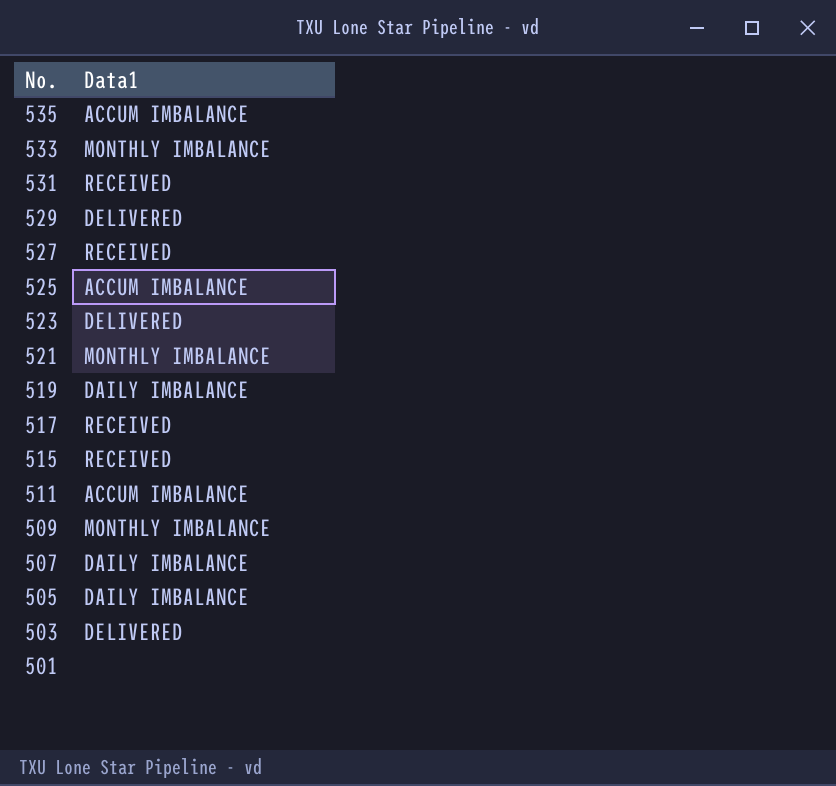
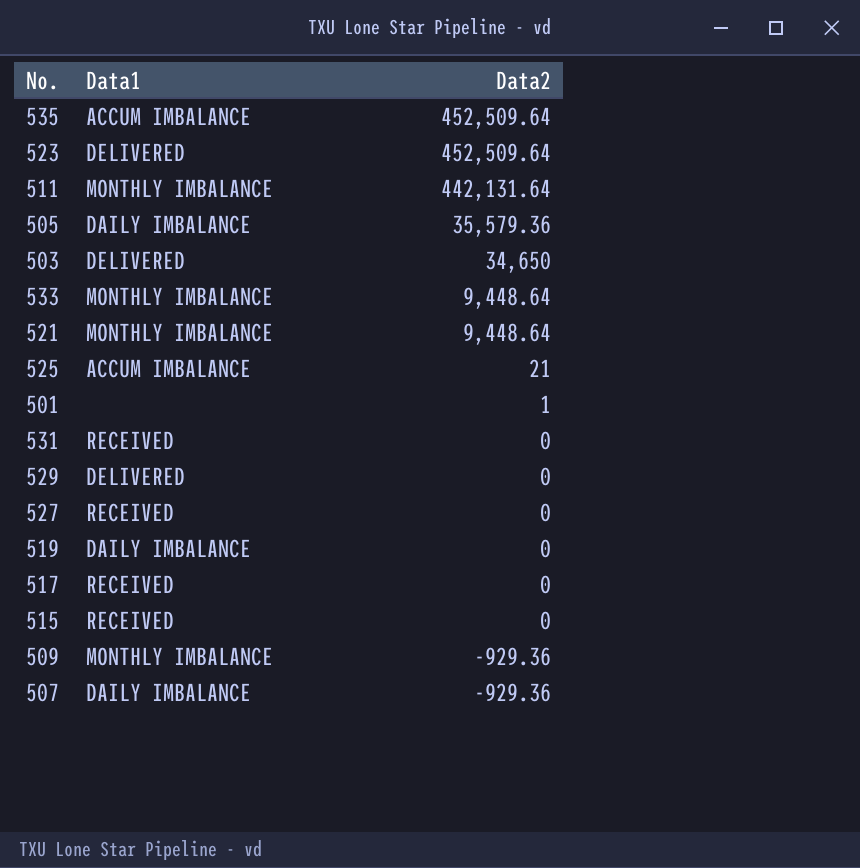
row order: No. descending -> Data2 descending
column Data2 | position: none -> 3
511 | Data1: ACCUM IMBALANCE -> MONTHLY IMBALANCE

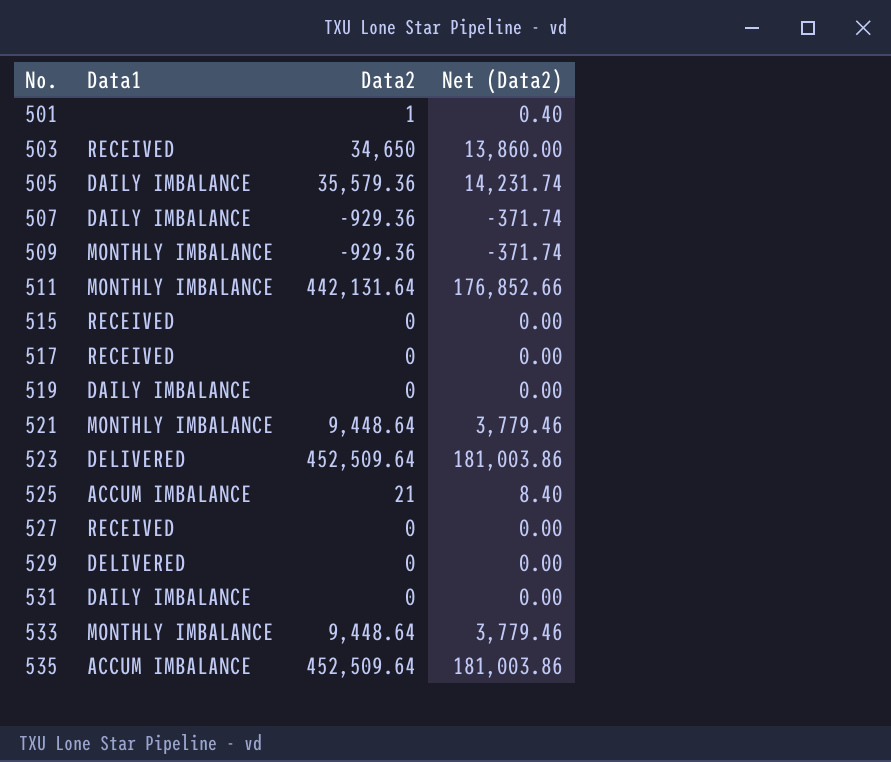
row order: Data2 descending -> No. ascending
column Net (Data2) | formula: none -> [Data2] * 0.4
503 | Data1: DELIVERED -> RECEIVED
531 | Data1: RECEIVED -> DAILY IMBALANCE

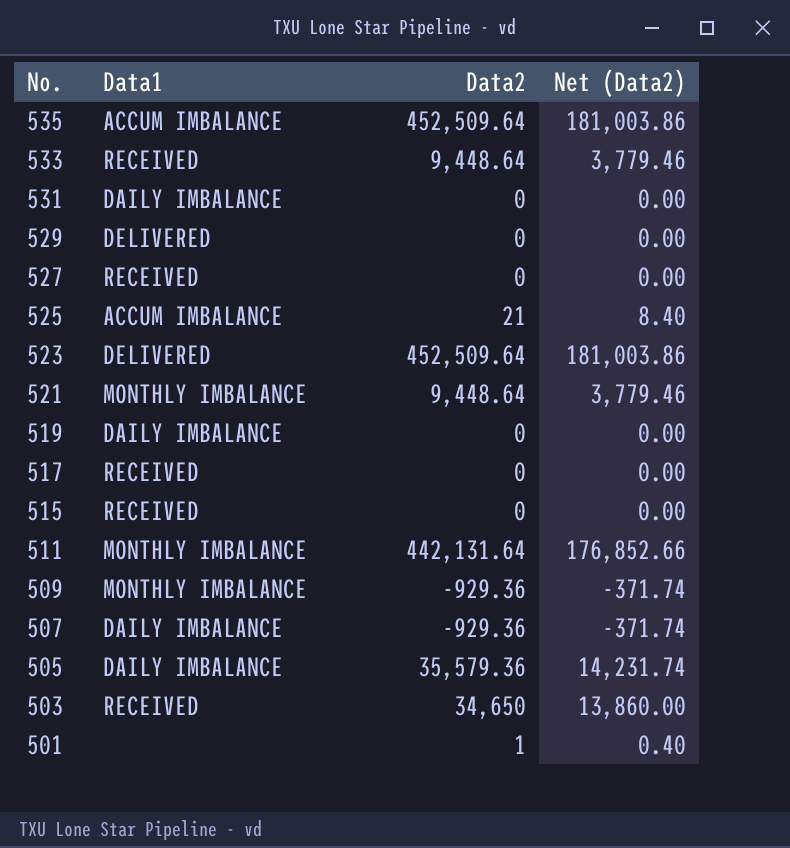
row order: No. ascending -> No. descending
533 | Data1: MONTHLY IMBALANCE -> RECEIVED

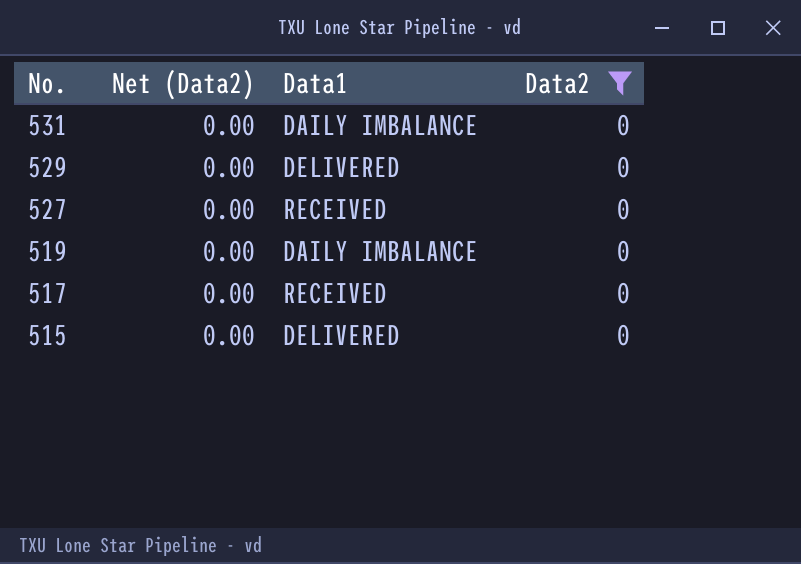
filter: none -> Data2 = 0
column Net (Data2) | position: 4 -> 2
515 | Data1: RECEIVED -> DELIVERED

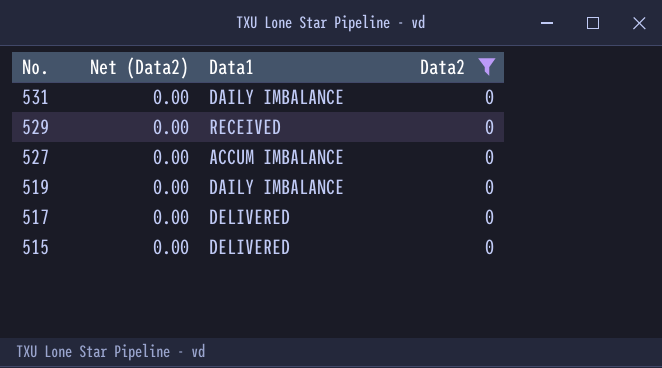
529 | Data1: DELIVERED -> RECEIVED
527 | Data1: RECEIVED -> ACCUM IMBALANCE
517 | Data1: RECEIVED -> DELIVERED

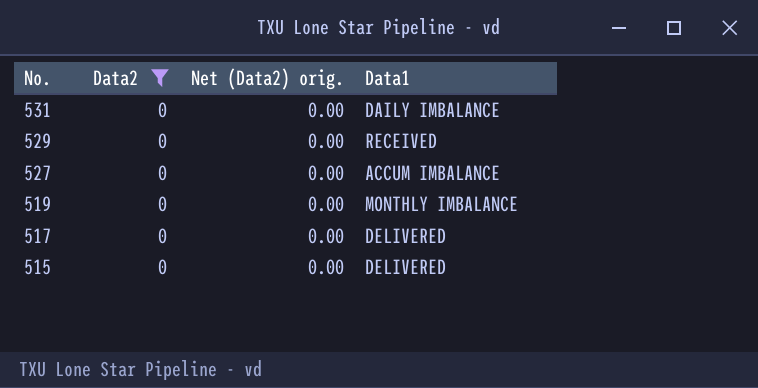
column Data2 | position: 4 -> 2
column name: Net (Data2) -> Net (Data2) orig.
519 | Data1: DAILY IMBALANCE -> MONTHLY IMBALANCE

